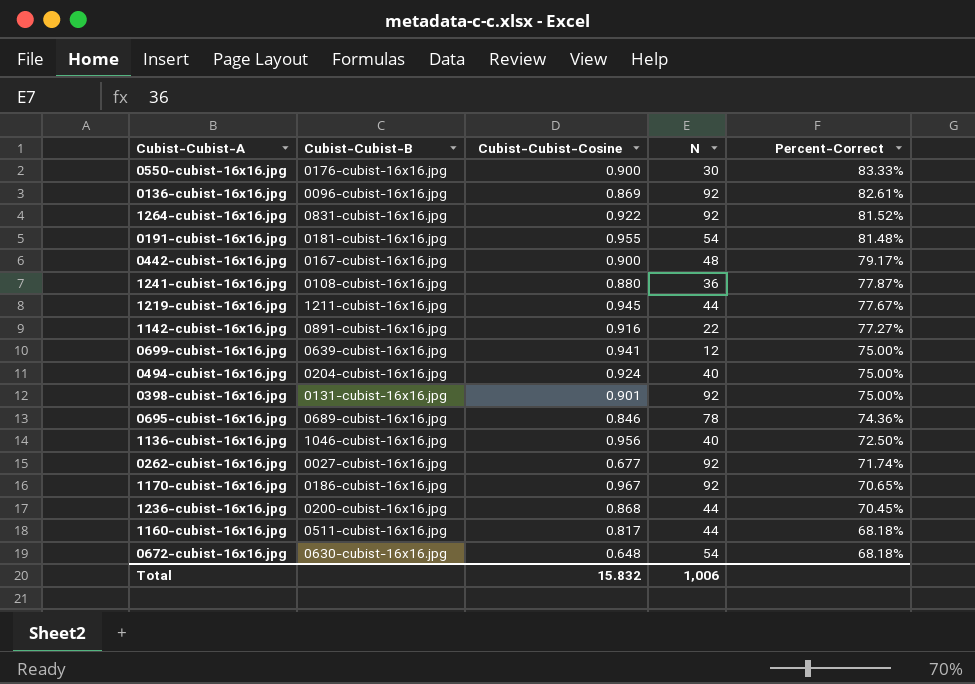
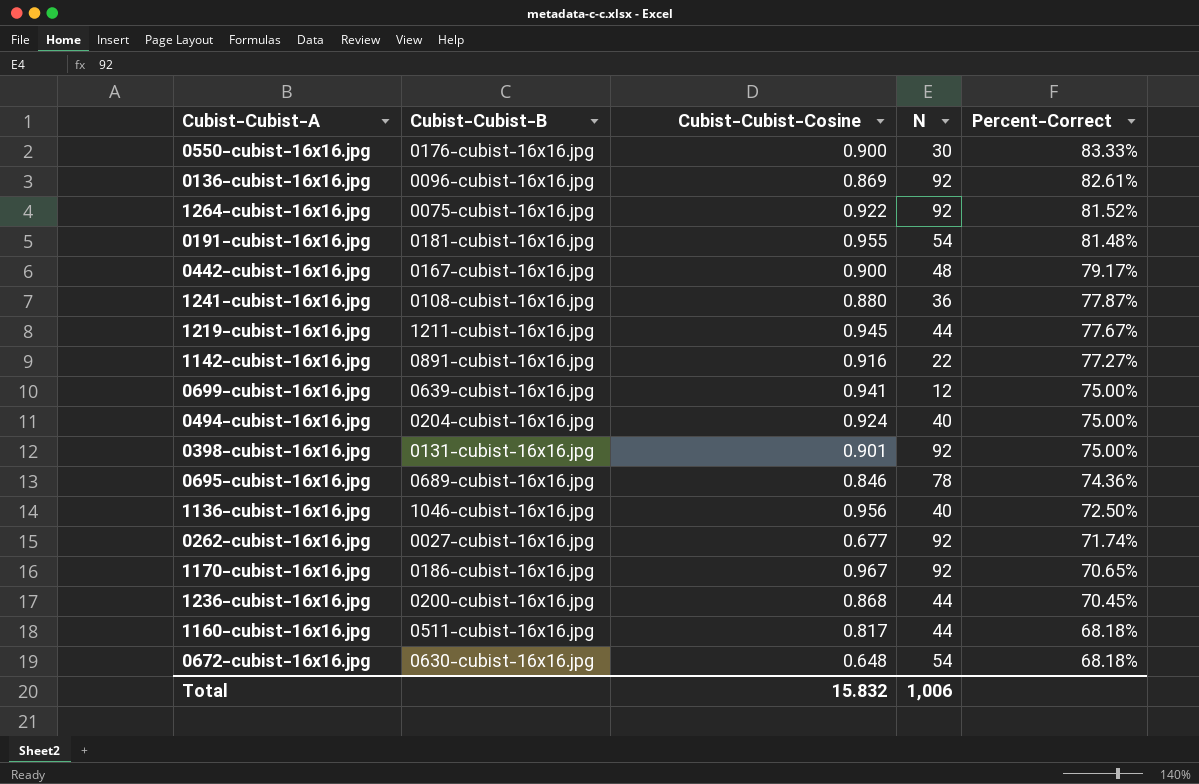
1264-cubist-16x16.jpg | Cubist-Cubist-B: 0831-cubist-16x16.jpg -> 0075-cubist-16x16.jpg

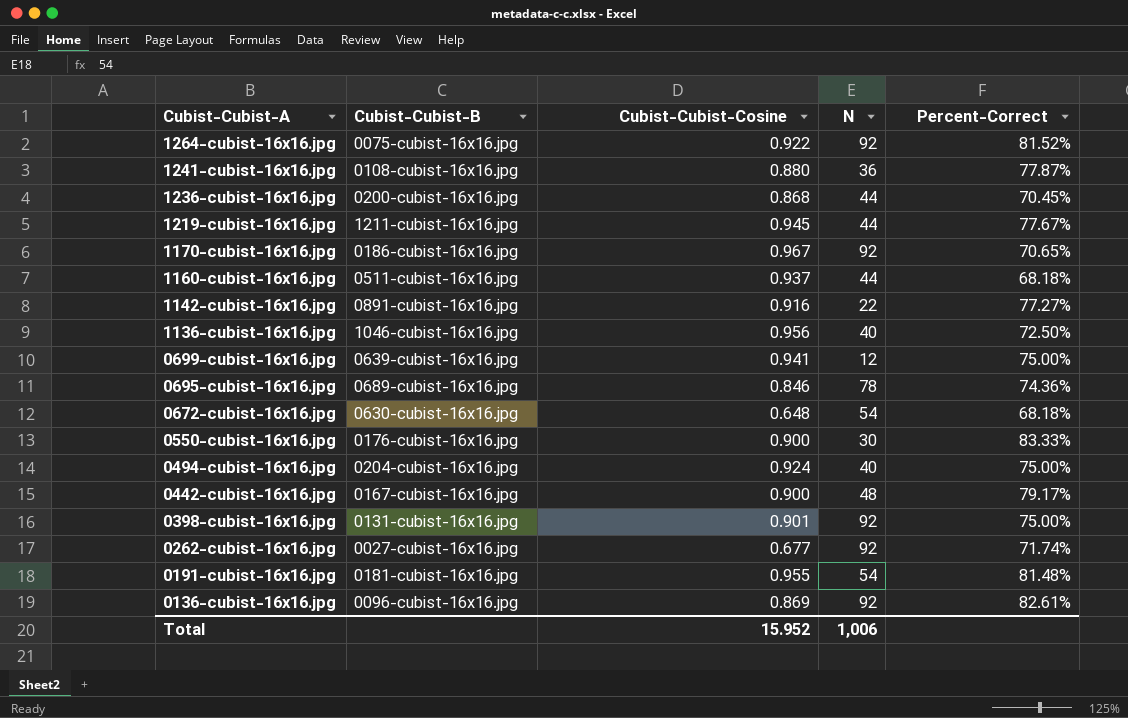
row order: Percent-Correct descending -> Cubist-Cubist-A descending
1160-cubist-16x16.jpg | Cubist-Cubist-Cosine: 0.817 -> 0.937
Total | Cubist-Cubist-Cosine: 15.832 -> 15.952

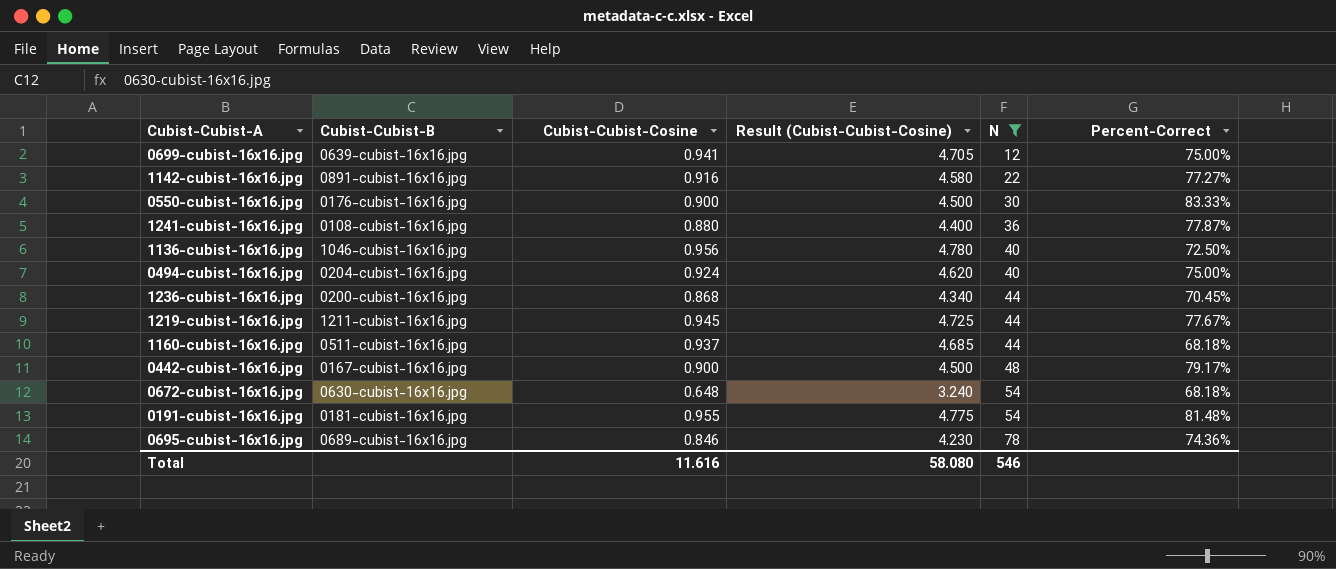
filter: none -> N != 92
row order: Cubist-Cubist-A descending -> N ascending
column Result (Cubist-Cubist-Cosine) | formula: none -> [Cubist-Cubist-Cosine] * 5
Total | Cubist-Cubist-Cosine: 15.952 -> 11.616
Total | N: 1,006 -> 546

